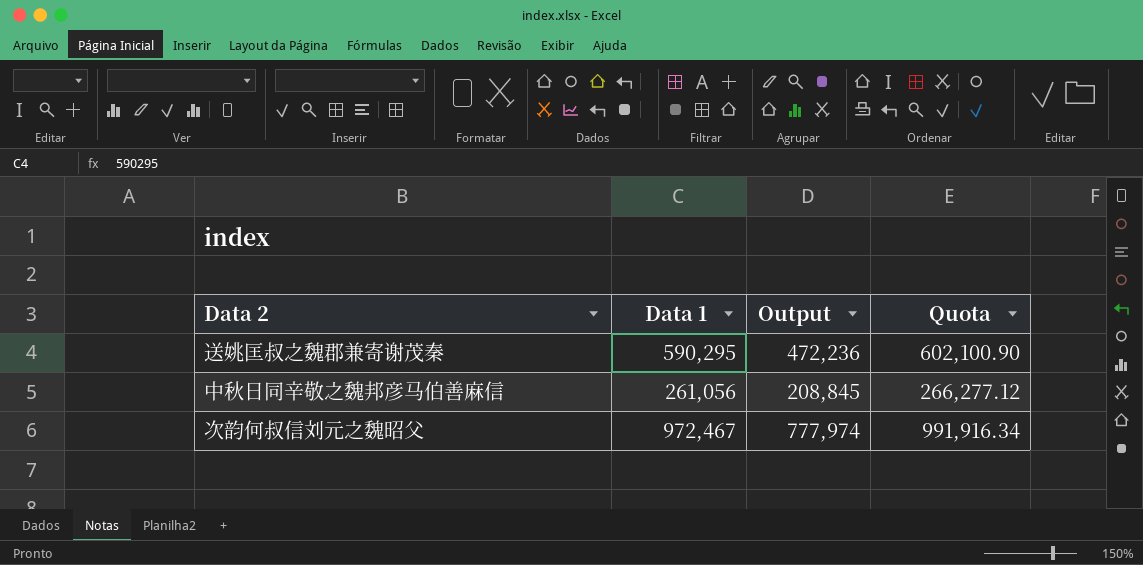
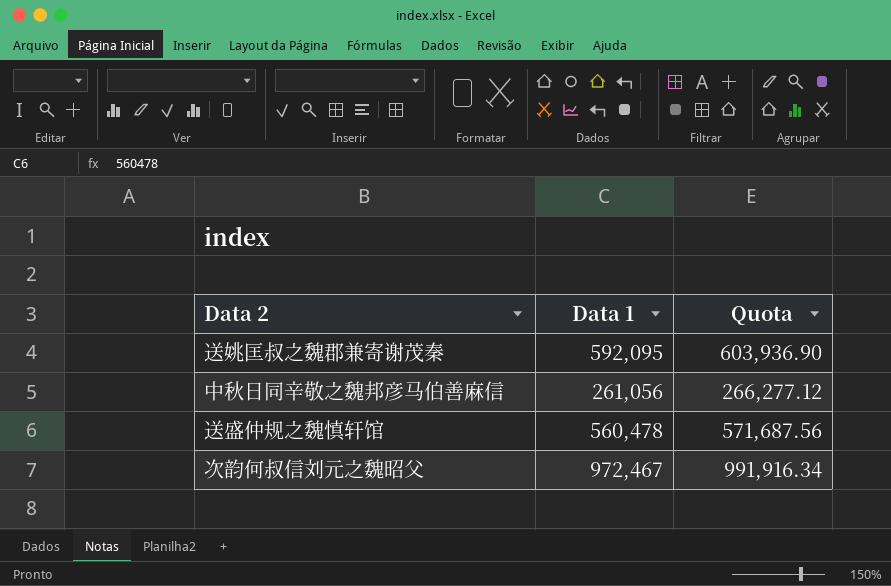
column Output | formula: [Data 1] * 0.8 -> none
送姚匡叔之魏郡兼寄谢茂秦 | Data 1: 590,295 -> 592,095
送姚匡叔之魏郡兼寄谢茂秦 | Quota: 602,100.90 -> 603,936.90
row 送盛仲规之魏慎轩馆: none -> 560,478 | 571,687.56

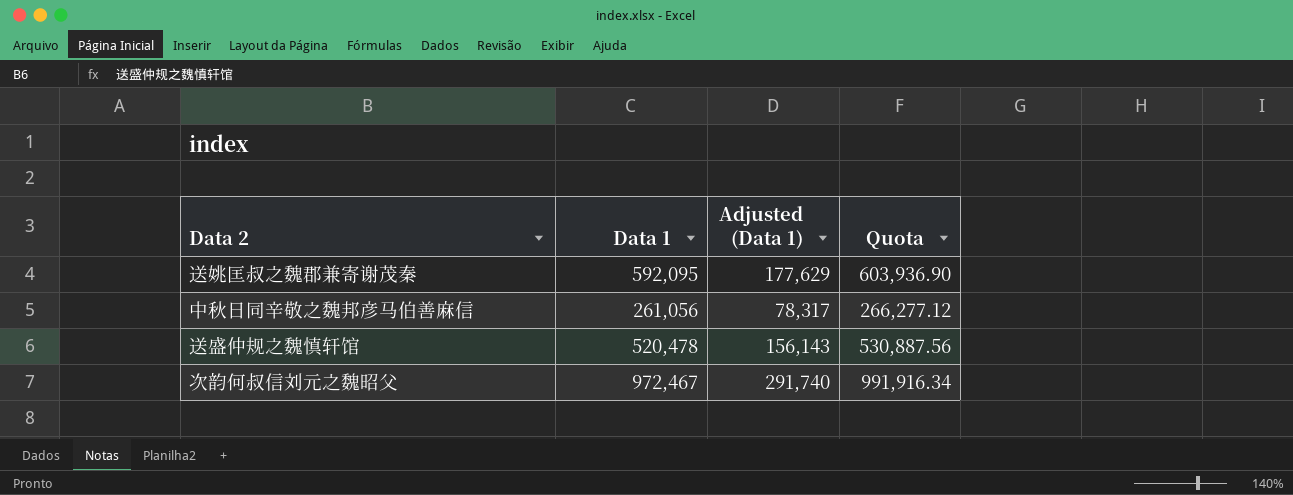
column Adjusted (Data 1) | formula: none -> [Data 1] * 0.3
送盛仲规之魏慎轩馆 | Data 1: 560,478 -> 520,478
送盛仲规之魏慎轩馆 | Quota: 571,687.56 -> 530,887.56

